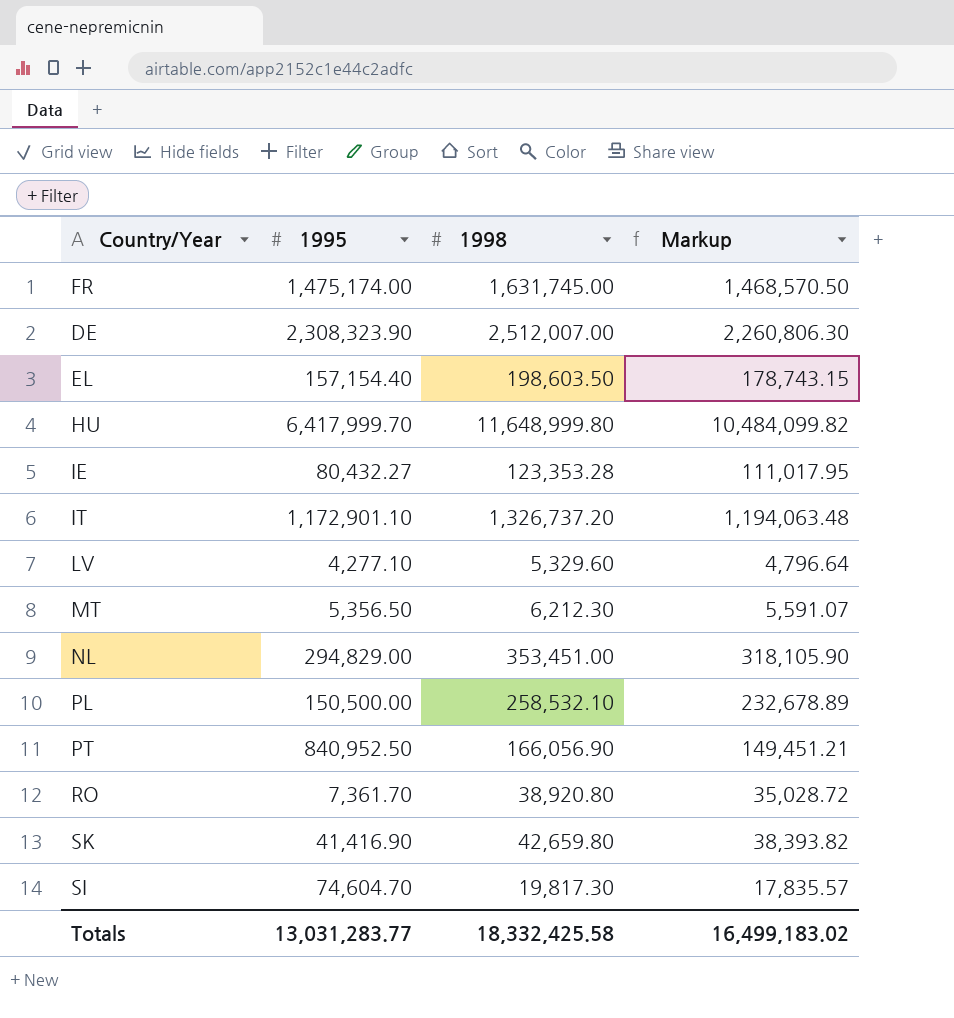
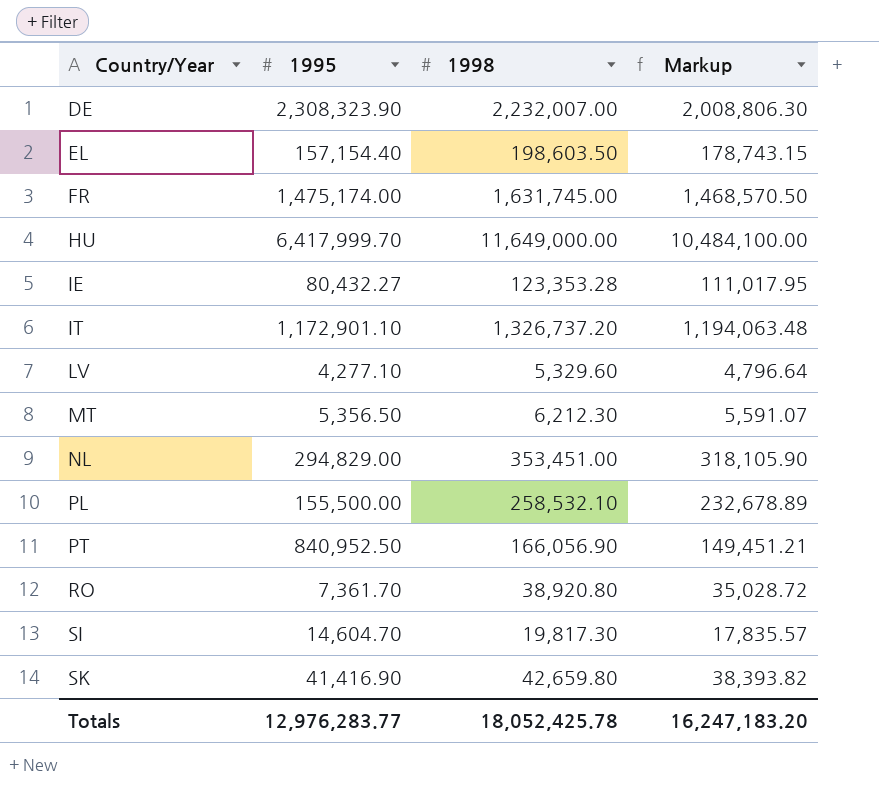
row order: none -> Country/Year ascending
DE | 1998: 2,512,007.00 -> 2,232,007.00
DE | Markup: 2,260,806.30 -> 2,008,806.30
HU | 1998: 11,648,999.80 -> 11,649,000.00
HU | Markup: 10,484,099.82 -> 10,484,100.00
PL | 1995: 150,500.00 -> 155,500.00
SI | 1995: 74,604.70 -> 14,604.70
Totals | 1995: 13,031,283.77 -> 12,976,283.77
Totals | 1998: 18,332,425.58 -> 18,052,425.78
Totals | Markup: 16,499,183.02 -> 16,247,183.20

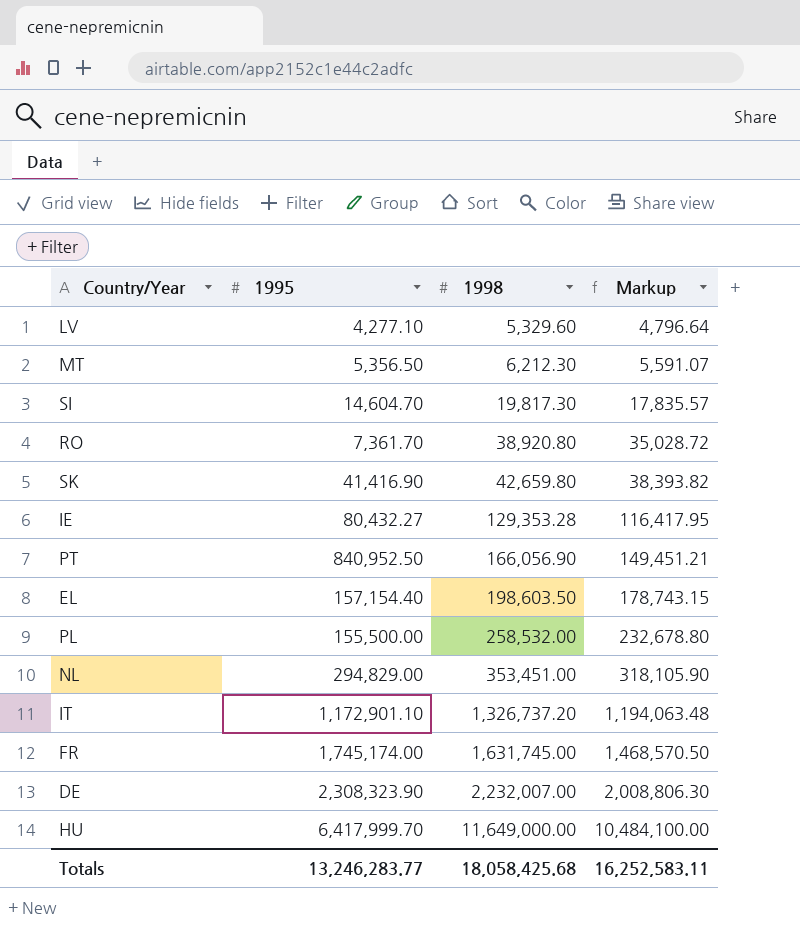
row order: Country/Year ascending -> 1998 ascending
IE | 1998: 123,353.28 -> 129,353.28
IE | Markup: 111,017.95 -> 116,417.95
PL | 1998: 258,532.10 -> 258,532.00
PL | Markup: 232,678.89 -> 232,678.80
FR | 1995: 1,475,174.00 -> 1,745,174.00
Totals | 1995: 12,976,283.77 -> 13,246,283.77
Totals | 1998: 18,052,425.78 -> 18,058,425.68
Totals | Markup: 16,247,183.20 -> 16,252,583.11

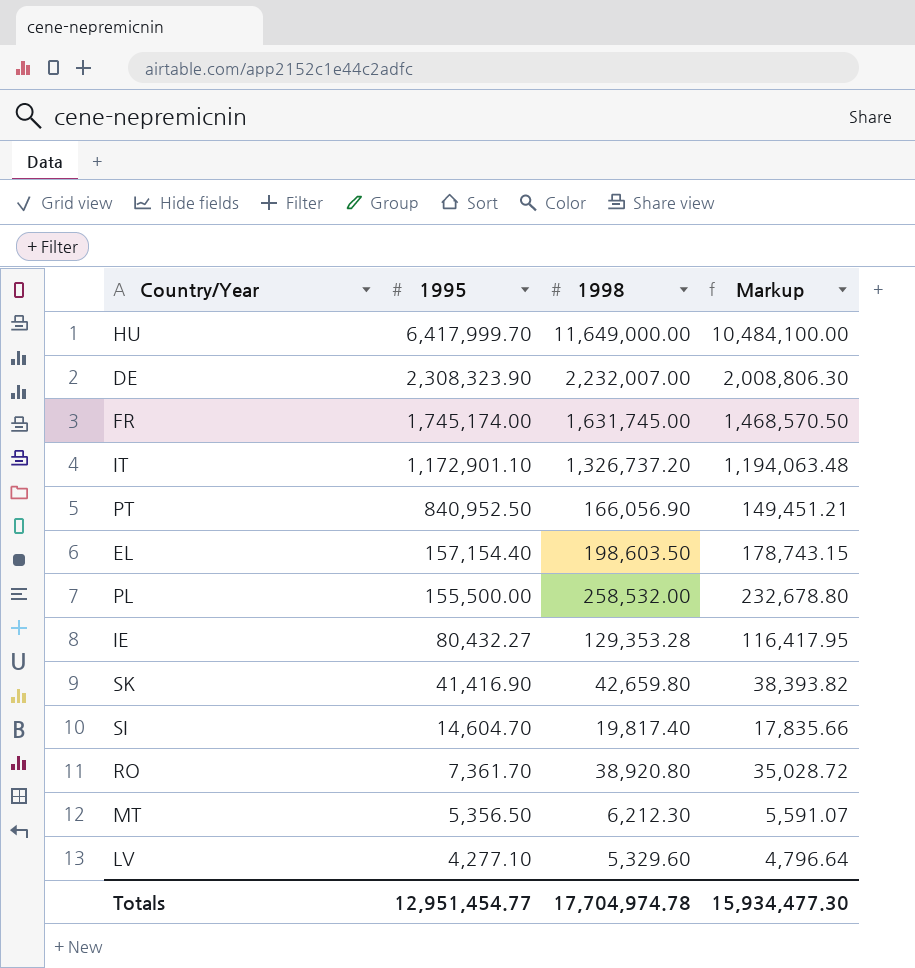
row order: 1998 ascending -> 1995 descending
row NL: 294,829.00 | 353,451.00 | 318,105.90 -> none
SI | 1998: 19,817.30 -> 19,817.40
SI | Markup: 17,835.57 -> 17,835.66
Totals | 1995: 13,246,283.77 -> 12,951,454.77
Totals | 1998: 18,058,425.68 -> 17,704,974.78
Totals | Markup: 16,252,583.11 -> 15,934,477.30

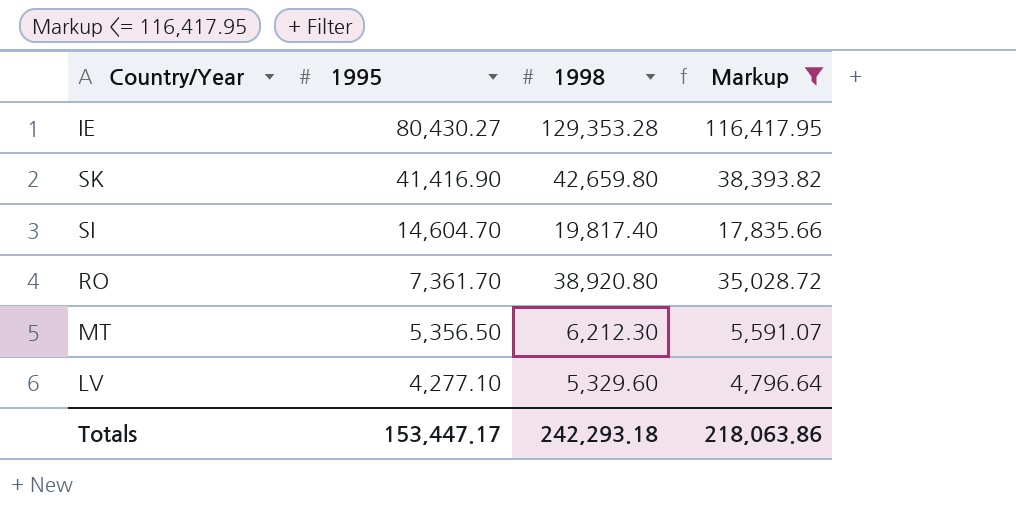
filter: none -> Markup <= 116,417.95
IE | 1995: 80,432.27 -> 80,430.27
Totals | 1995: 12,951,454.77 -> 153,447.17
Totals | 1998: 17,704,974.78 -> 242,293.18
Totals | Markup: 15,934,477.30 -> 218,063.86

